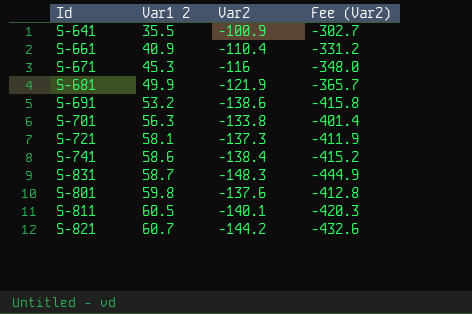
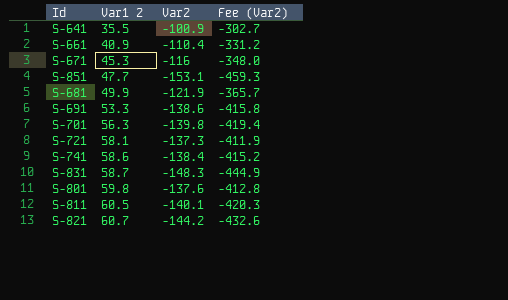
row S-851: none -> 47.7 | -153.1 | -459.3
S-691 | Var1 2: 53.2 -> 53.3
S-701 | Var2: -133.8 -> -139.8
S-701 | Fee (Var2): -401.4 -> -419.4

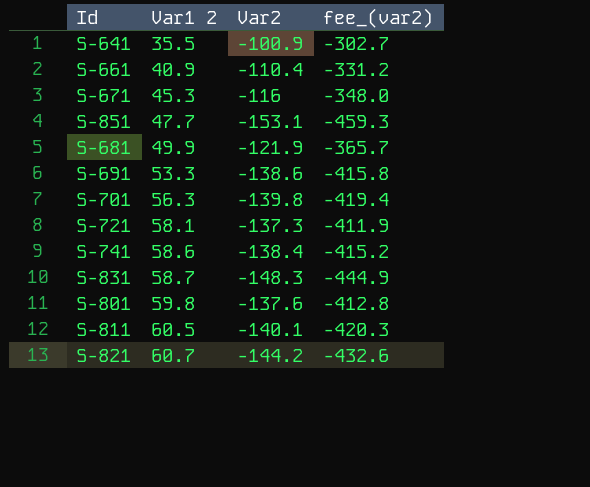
column name: Fee (Var2) -> fee_(var2)

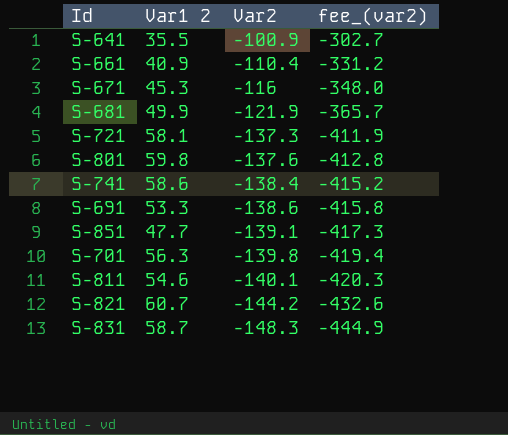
row order: Var1 2 ascending -> Var2 descending
S-851 | Var2: -153.1 -> -139.1
S-851 | fee_(var2): -459.3 -> -417.3
S-811 | Var1 2: 60.5 -> 54.6

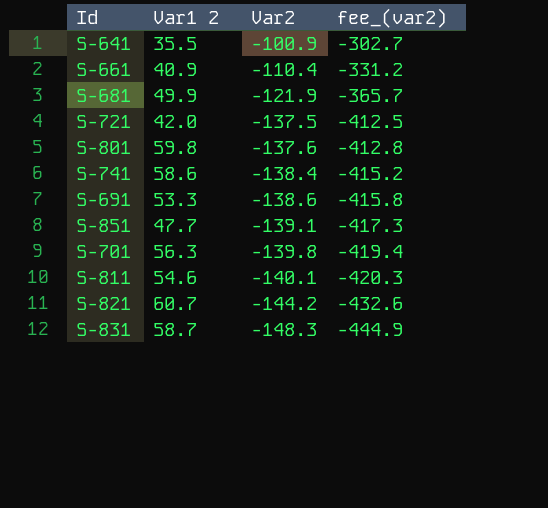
row S-671: 45.3 | -116 | -348.0 -> none
S-721 | Var1 2: 58.1 -> 42.0
S-721 | Var2: -137.3 -> -137.5
S-721 | fee_(var2): -411.9 -> -412.5

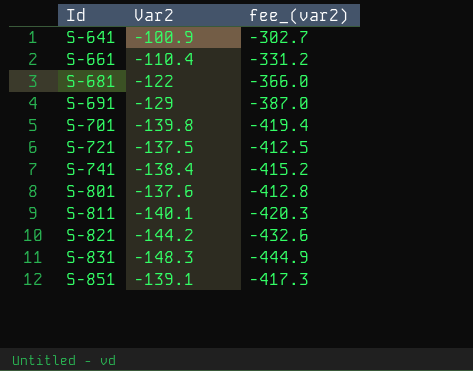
row order: Var2 descending -> Id ascending
column Var1 2 | position: 2 -> none
S-681 | Var2: -121.9 -> -122
S-681 | fee_(var2): -365.7 -> -366.0
S-691 | Var2: -138.6 -> -129
S-691 | fee_(var2): -415.8 -> -387.0

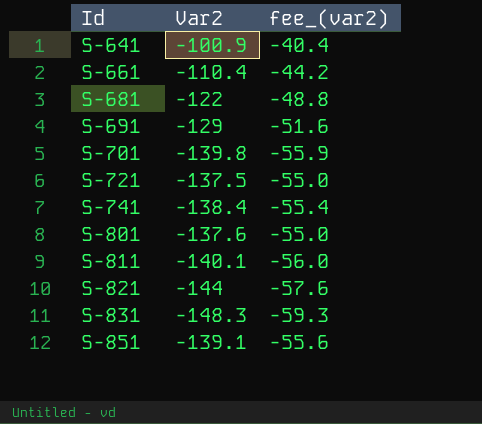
column fee_(var2) | formula: [Var2] * 3 -> [Var2] * 0.4
S-821 | Var2: -144.2 -> -144

